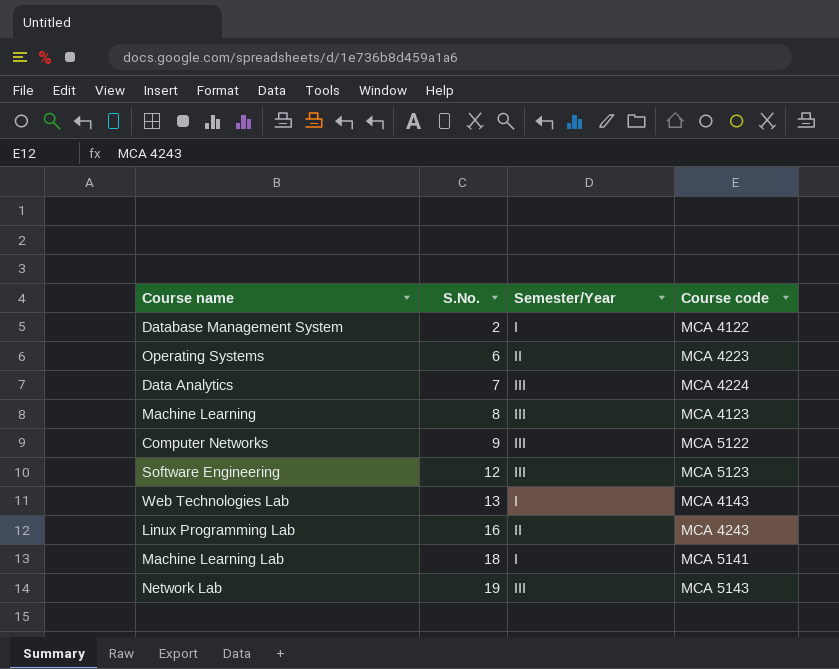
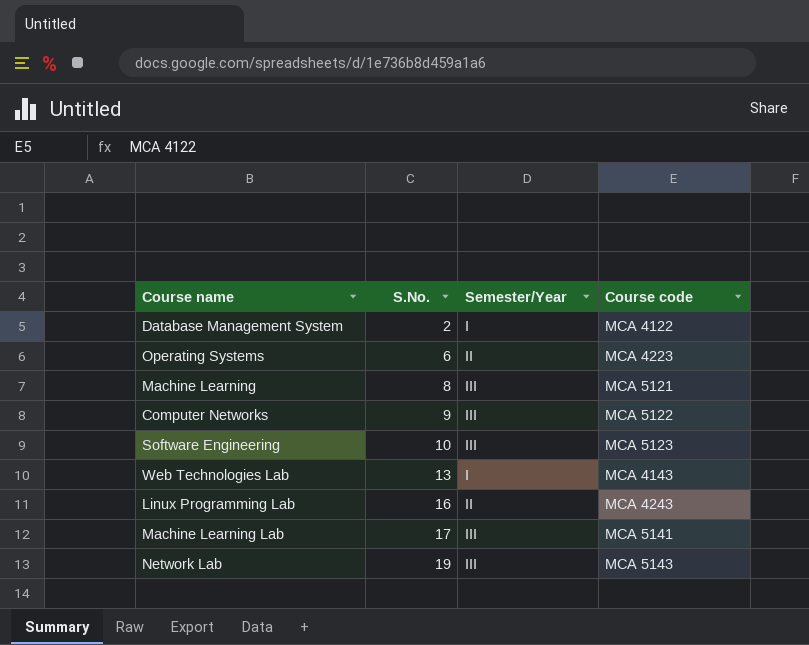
row Data Analytics: 7 | III | MCA 4224 -> none
Machine Learning | Course code: MCA 4123 -> MCA 5121
Software Engineering | S.No.: 12 -> 10
Machine Learning Lab | S.No.: 18 -> 17
Machine Learning Lab | Semester/Year: I -> III

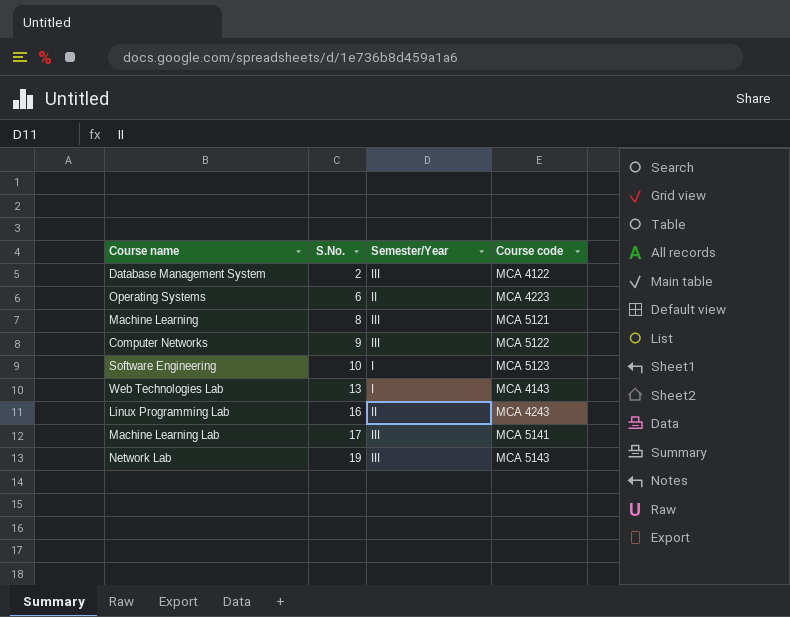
Database Management System | Semester/Year: I -> III
Software Engineering | Semester/Year: III -> I

